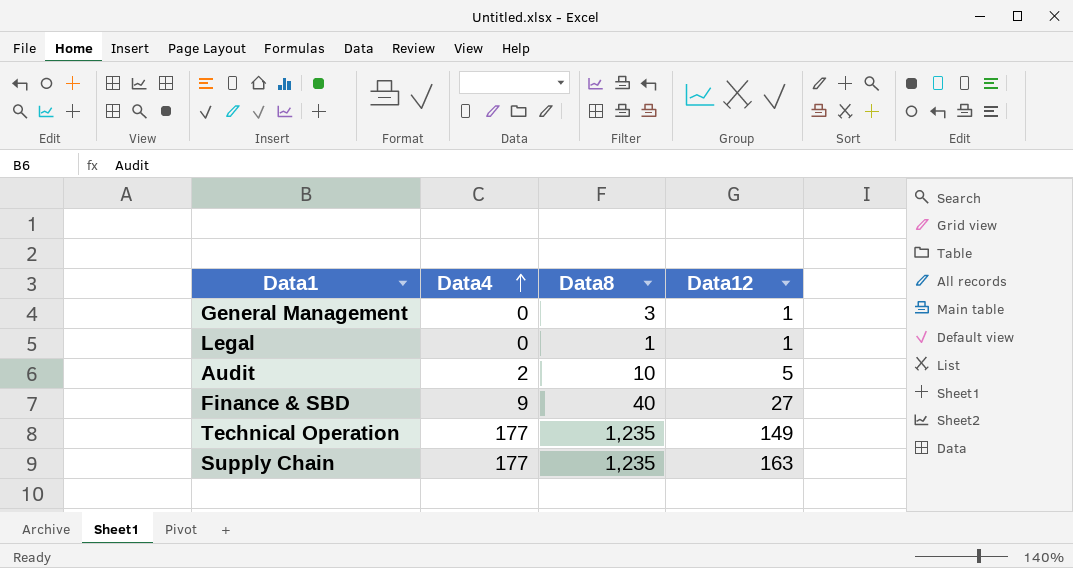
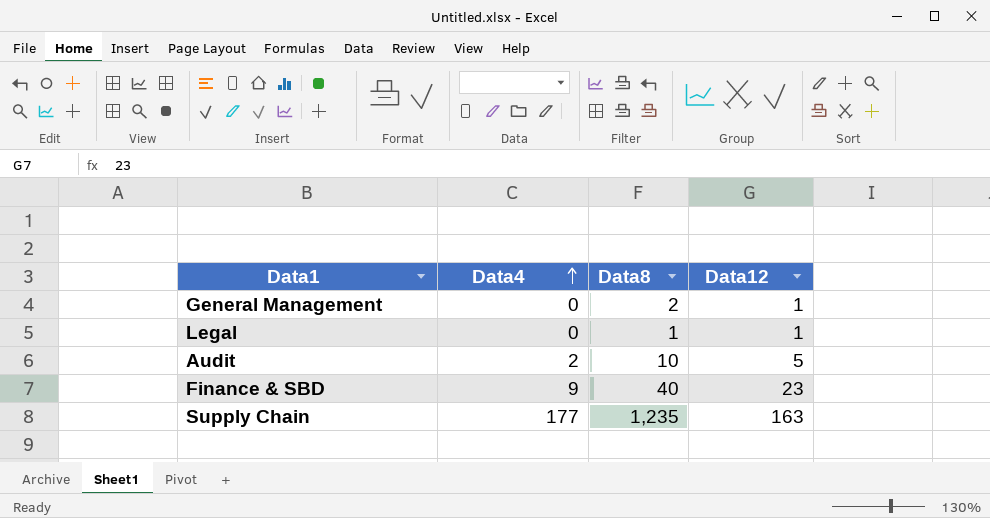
row Technical Operation: 177 | 1,235 | 149 -> none
General Management | Data8: 3 -> 2
Finance & SBD | Data12: 27 -> 23

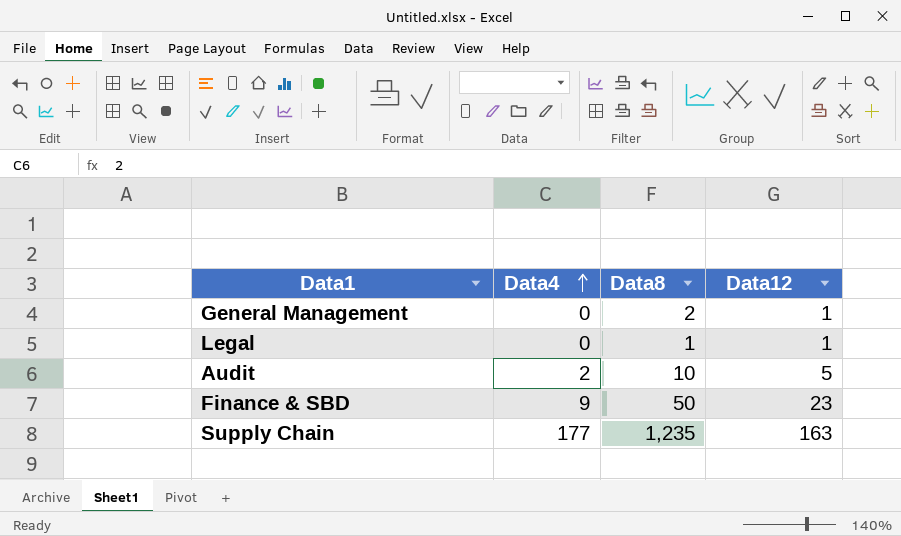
Finance & SBD | Data8: 40 -> 50

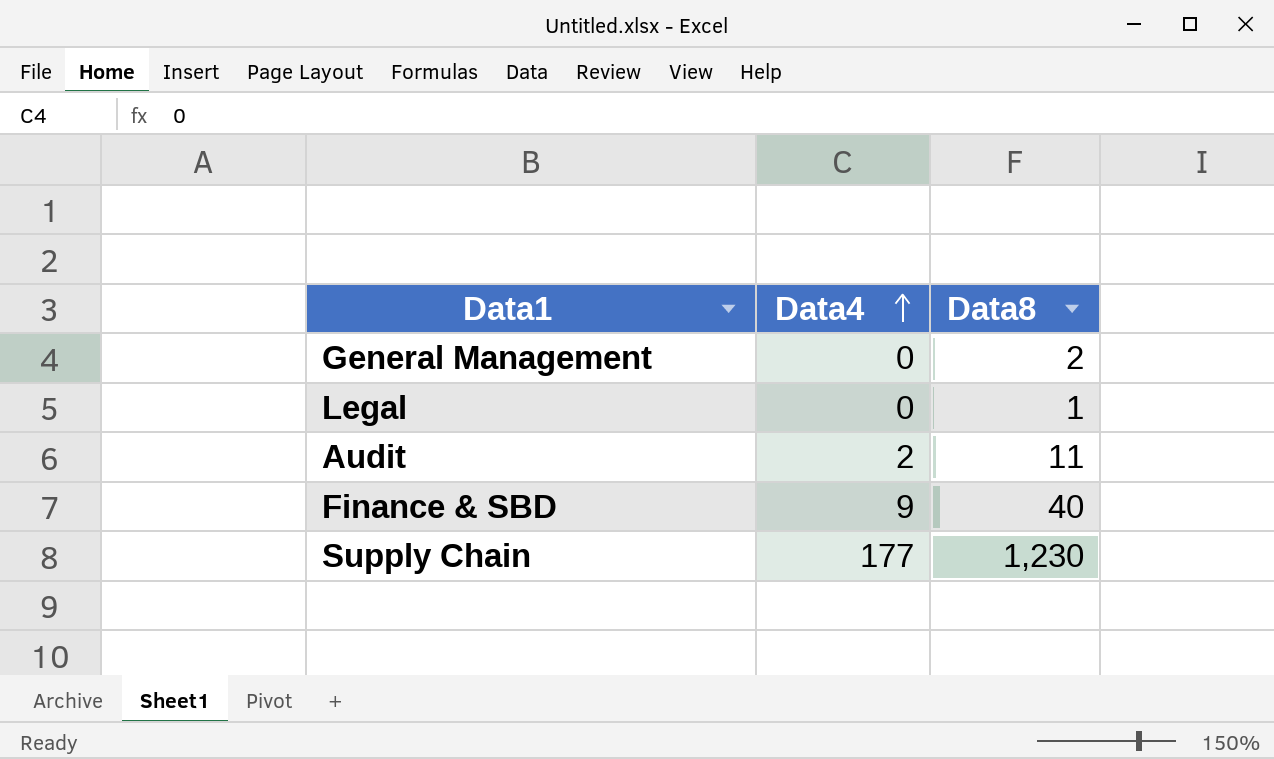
column Data12 | position: 4 -> none
Audit | Data8: 10 -> 11
Finance & SBD | Data8: 50 -> 40
Supply Chain | Data8: 1,235 -> 1,230

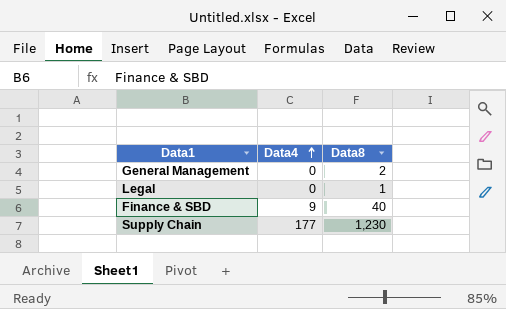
row Audit: 2 | 11 -> none

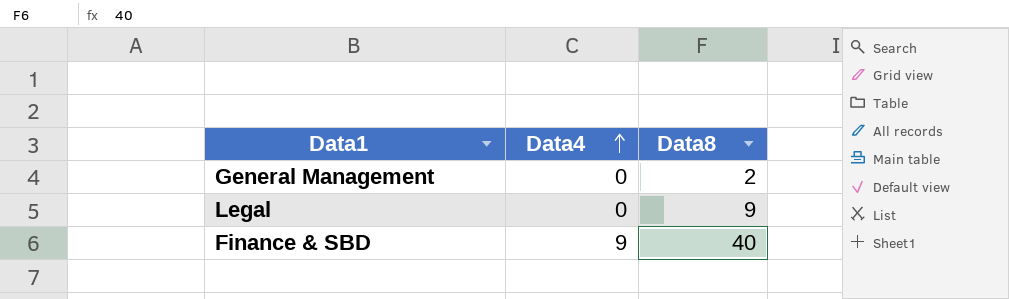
row Supply Chain: 177 | 1,230 -> none
Legal | Data8: 1 -> 9

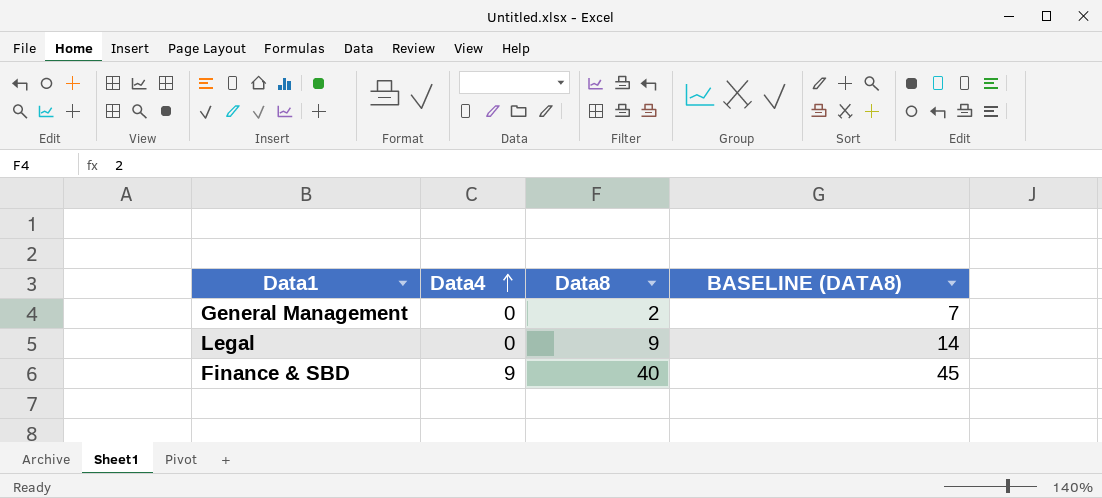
column BASELINE (DATA8) | formula: none -> [Data8] + 5

